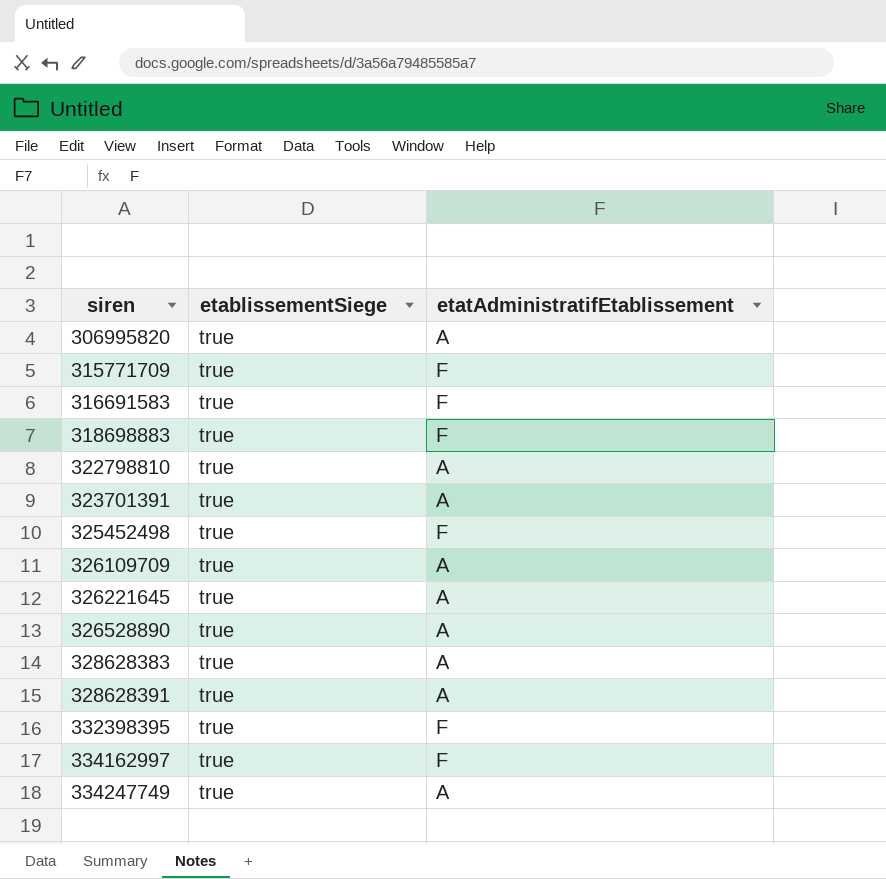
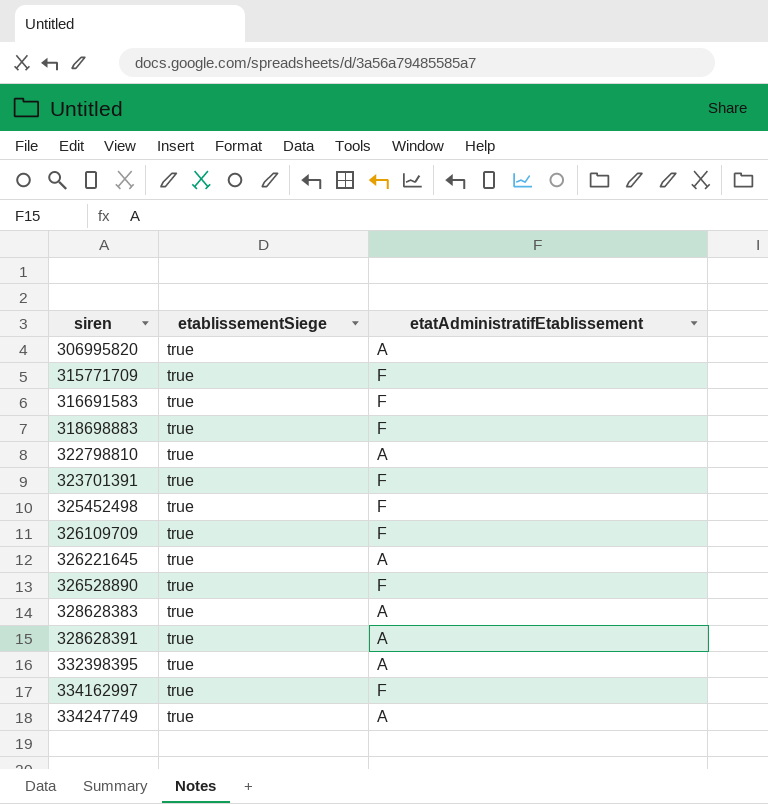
323701391 | etatAdministratifEtablissement: A -> F
326109709 | etatAdministratifEtablissement: A -> F
326528890 | etatAdministratifEtablissement: A -> F
332398395 | etatAdministratifEtablissement: F -> A

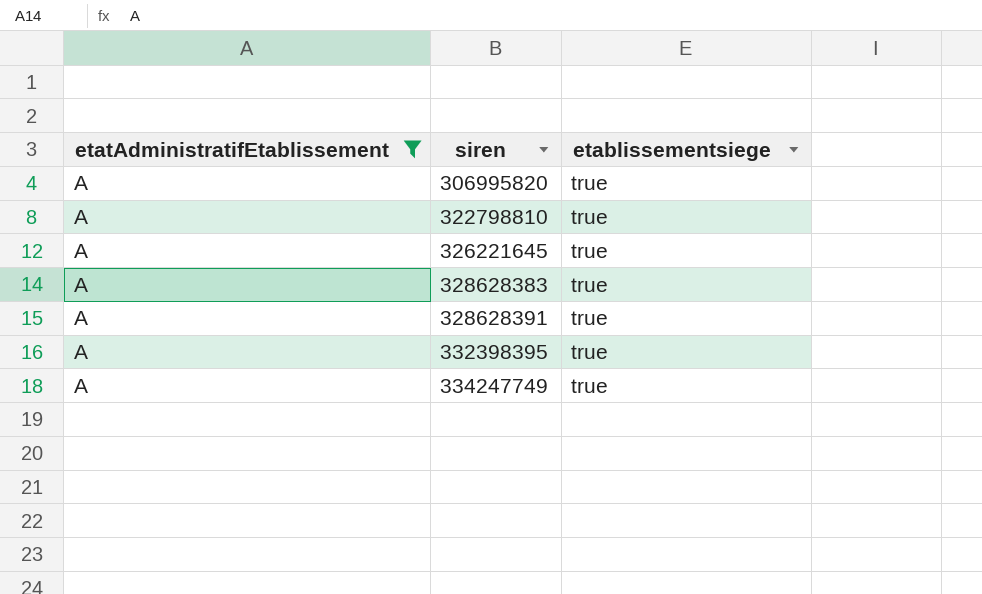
filter: none -> etatAdministratifEtablissement = A
column etatAdministratifEtablissement | position: 3 -> 1
column name: etablissementSiege -> etablissementsiege

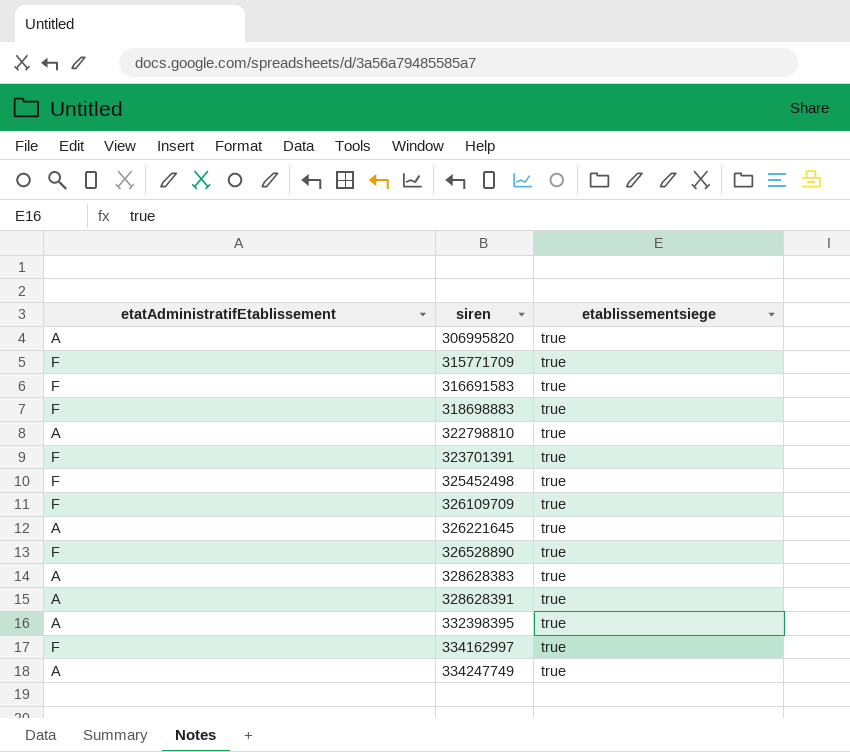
filter: etatAdministratifEtablissement = A -> none

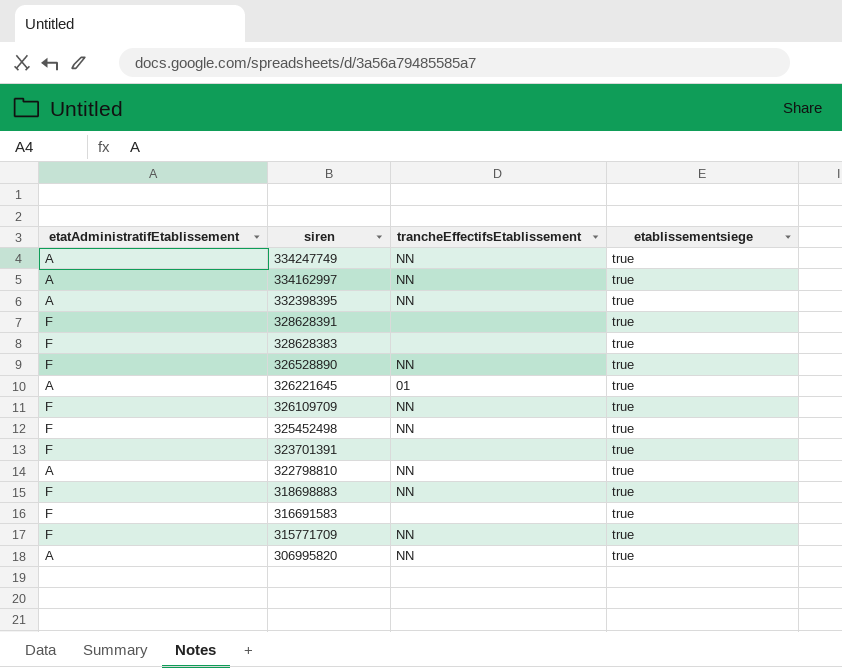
row order: siren ascending -> siren descending
column trancheEffectifsEtablissement | position: none -> 3
334162997 | etatAdministratifEtablissement: F -> A
328628391 | etatAdministratifEtablissement: A -> F
328628383 | etatAdministratifEtablissement: A -> F

